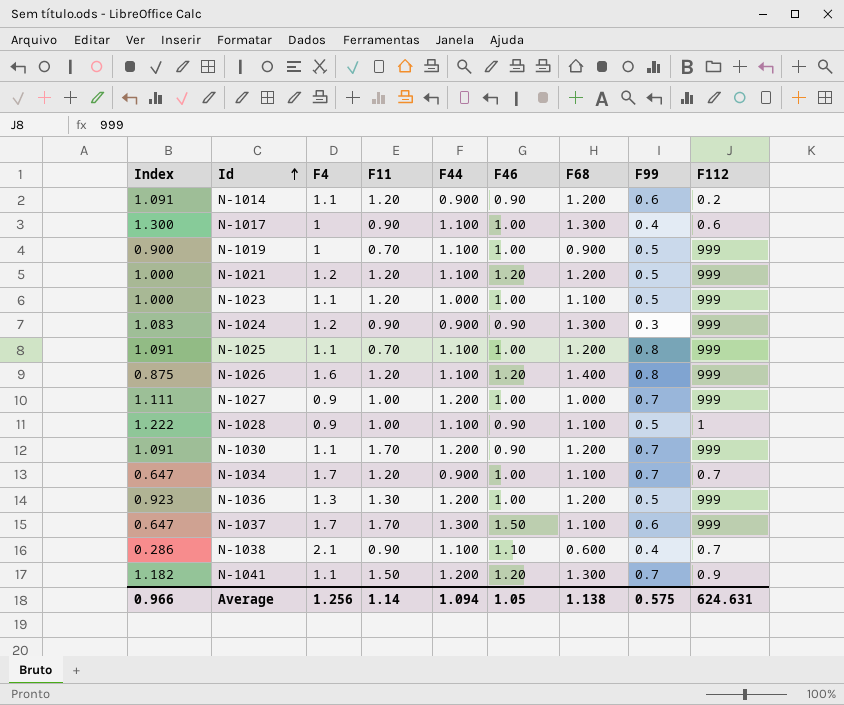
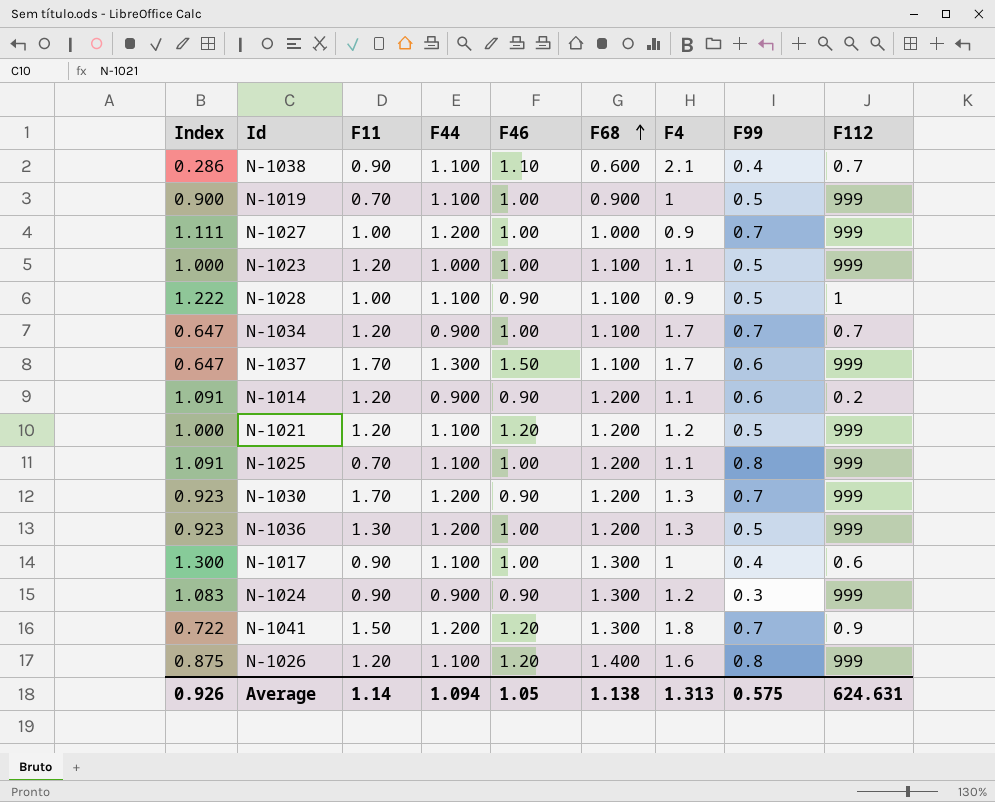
row order: Id ascending -> F68 ascending
column F4 | position: 3 -> 7
N-1030 | Index: 1.091 -> 0.923
N-1030 | F4: 1.1 -> 1.3
N-1041 | Index: 1.182 -> 0.722
N-1041 | F4: 1.1 -> 1.8
Average | Index: 0.966 -> 0.926
Average | F4: 1.256 -> 1.313

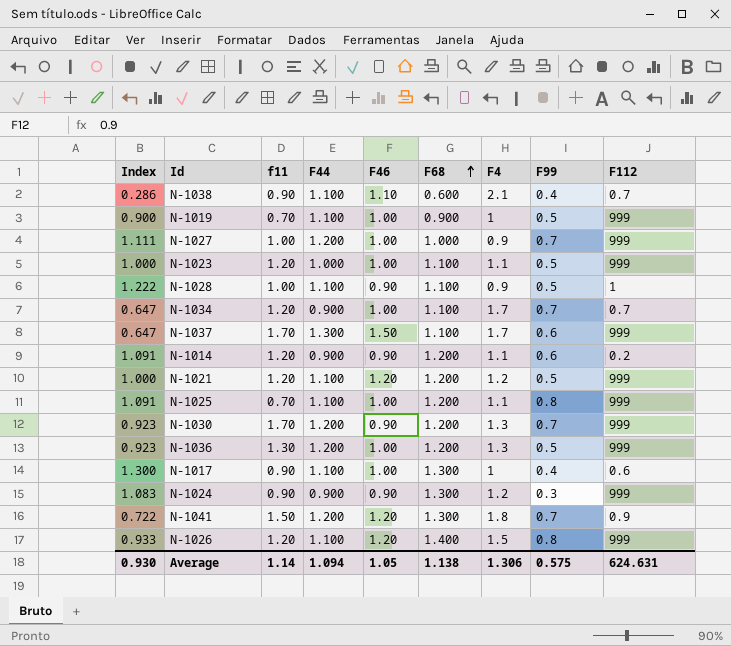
column name: F11 -> f11
N-1026 | Index: 0.875 -> 0.933
N-1026 | F4: 1.6 -> 1.5
Average | Index: 0.926 -> 0.930
Average | F4: 1.313 -> 1.306

